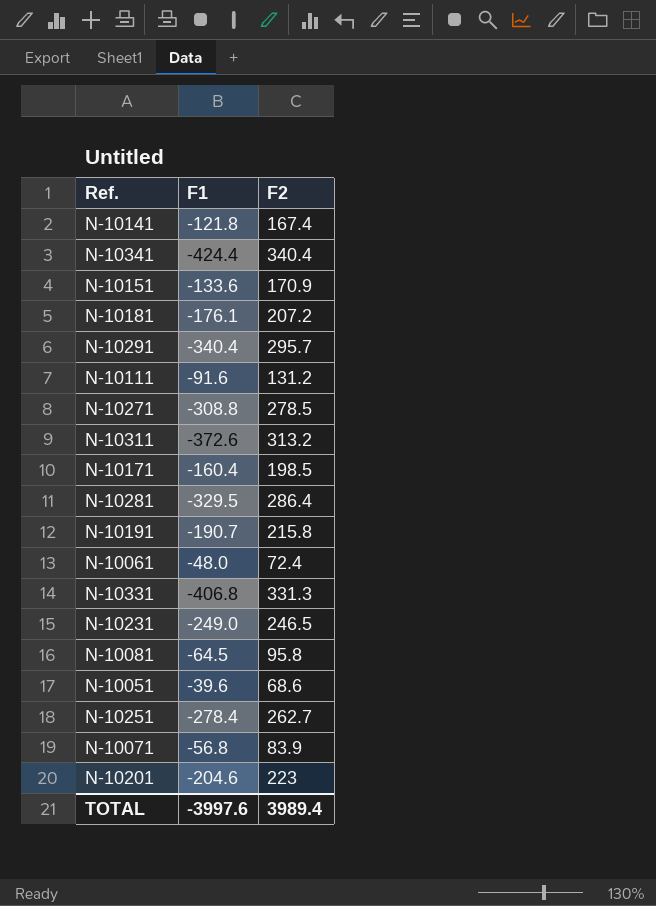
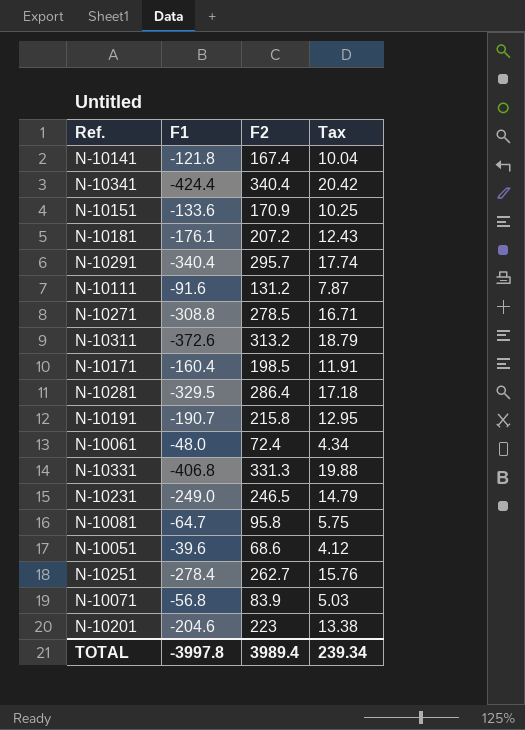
column Tax | formula: none -> [F2] * 0.06
N-10081 | F1: -64.5 -> -64.7
TOTAL | F1: -3997.6 -> -3997.8

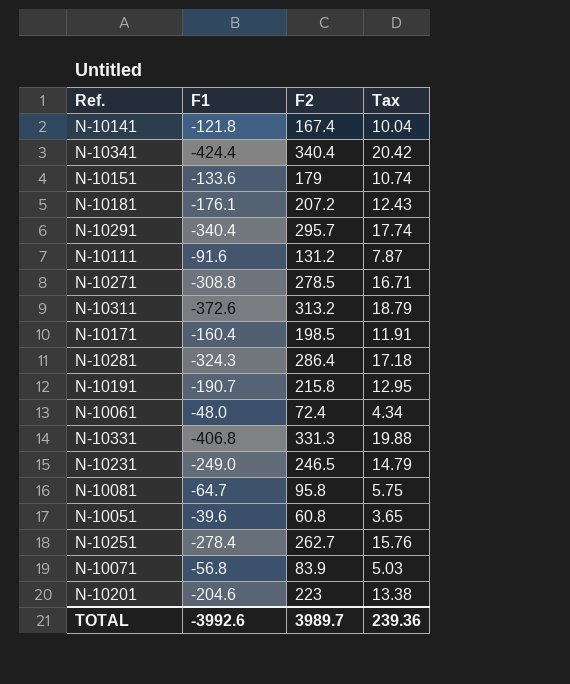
N-10151 | F2: 170.9 -> 179
N-10151 | Tax: 10.25 -> 10.74
N-10281 | F1: -329.5 -> -324.3
N-10051 | F2: 68.6 -> 60.8
N-10051 | Tax: 4.12 -> 3.65
TOTAL | F1: -3997.8 -> -3992.6
TOTAL | F2: 3989.4 -> 3989.7
TOTAL | Tax: 239.34 -> 239.36

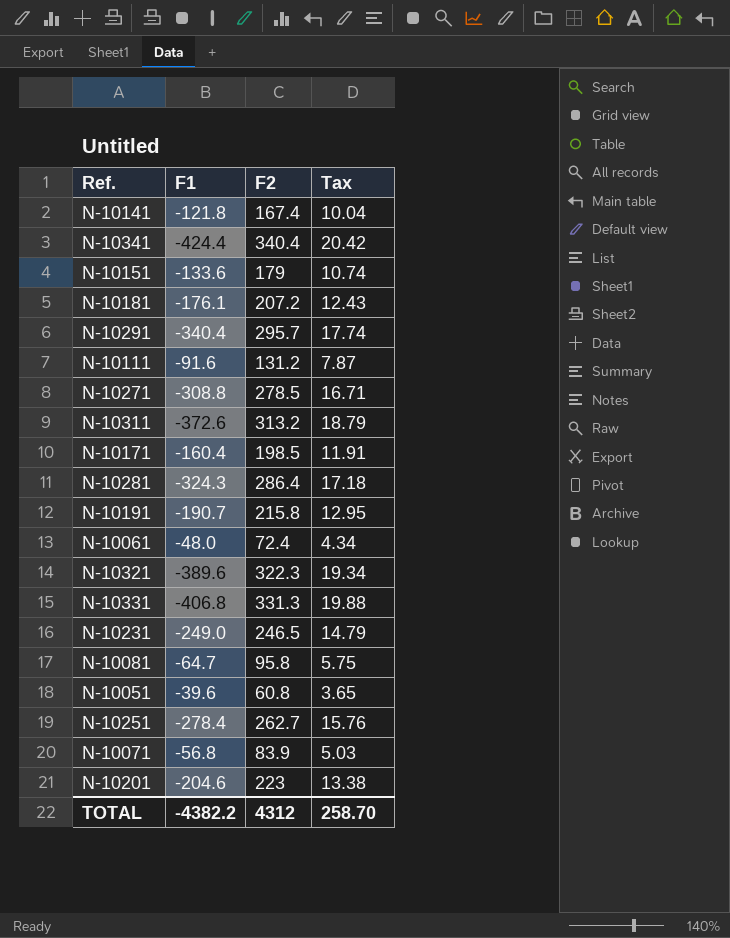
row N-10321: none -> -389.6 | 322.3 | 19.34
TOTAL | F1: -3992.6 -> -4382.2
TOTAL | F2: 3989.7 -> 4312
TOTAL | Tax: 239.36 -> 258.70

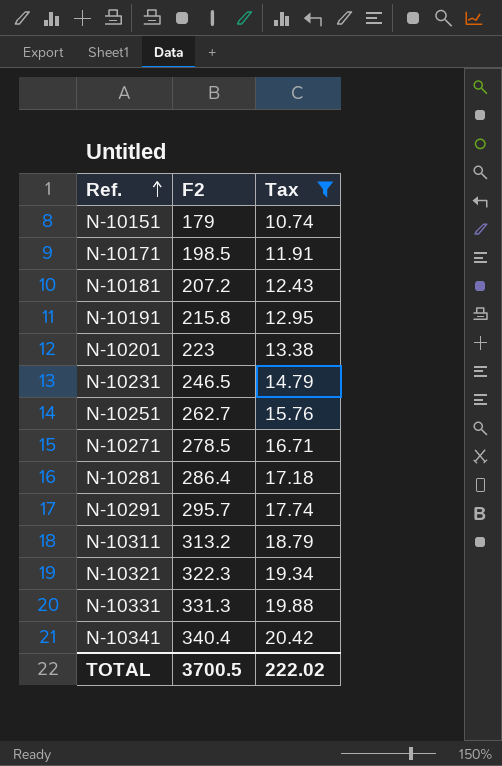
filter: none -> Tax >= 10.74
row order: none -> Ref. ascending
column F1 | position: 2 -> none
TOTAL | F2: 4312 -> 3700.5
TOTAL | Tax: 258.70 -> 222.02

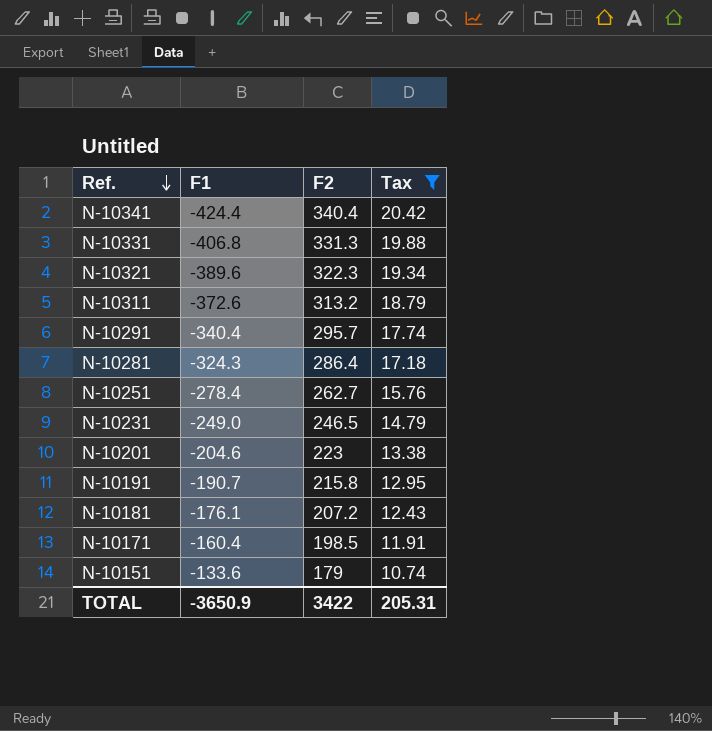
row order: Ref. ascending -> Ref. descending
column F1 | position: none -> 2
row N-10271: 278.5 | 16.71 -> none
TOTAL | F2: 3700.5 -> 3422
TOTAL | Tax: 222.02 -> 205.31

